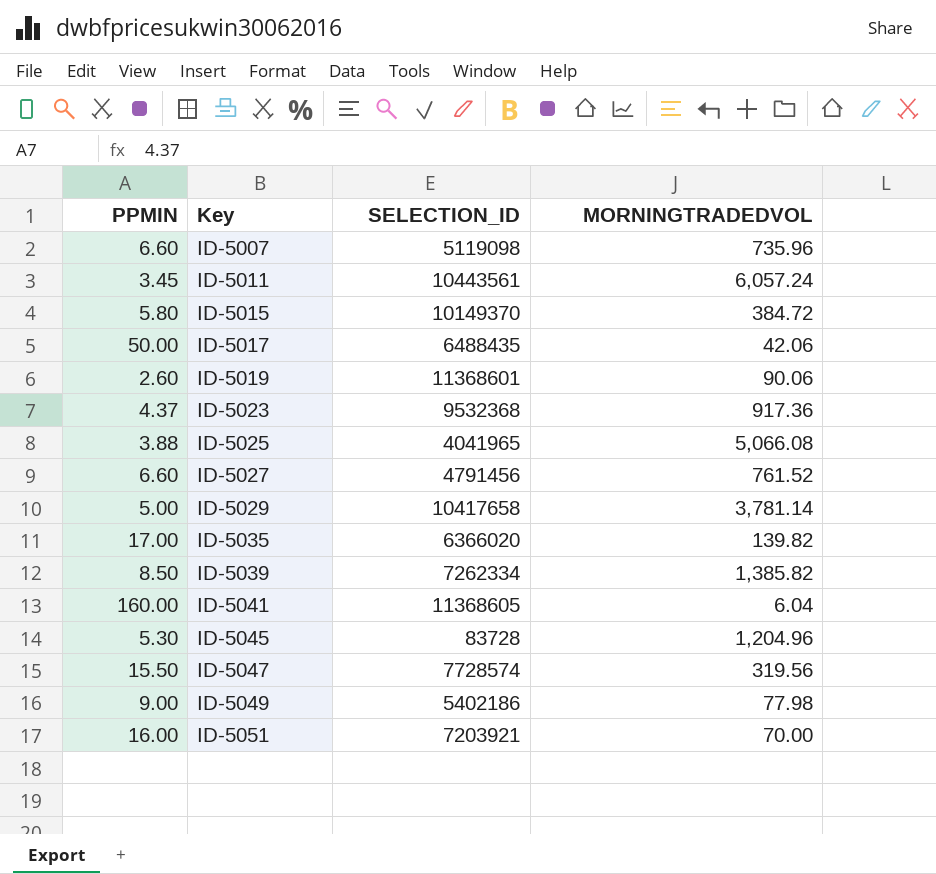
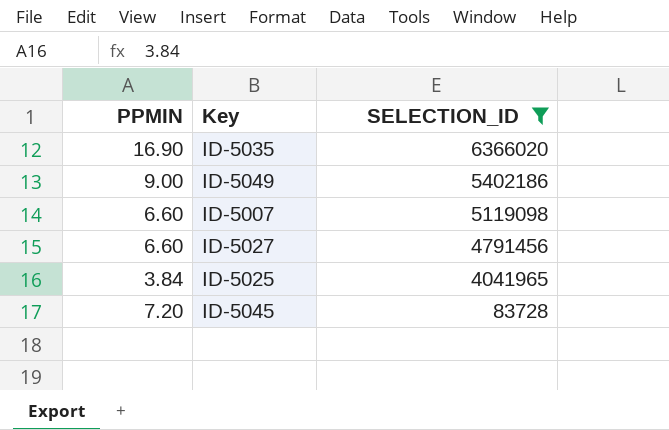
filter: none -> SELECTION_ID <= 6366020
row order: Key ascending -> SELECTION_ID descending
column MORNINGTRADEDVOL | position: 4 -> none
ID-5035 | PPMIN: 17.00 -> 16.90
ID-5025 | PPMIN: 3.88 -> 3.84
ID-5045 | PPMIN: 5.30 -> 7.20

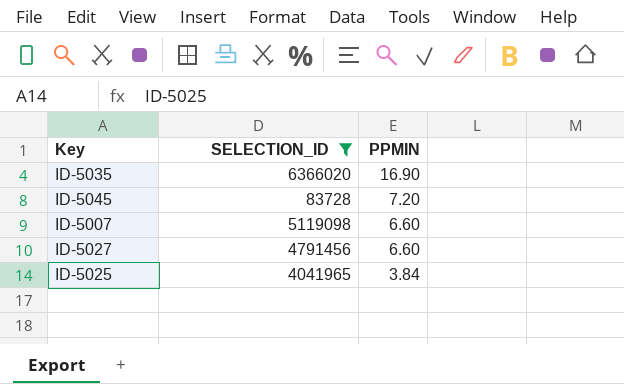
row order: SELECTION_ID descending -> PPMIN descending
column PPMIN | position: 1 -> 3
row ID-5049: 9.00 | 5402186 -> none

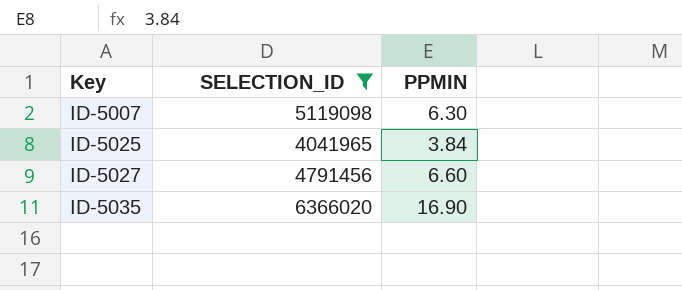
row order: PPMIN descending -> Key ascending
row ID-5045: 83728 | 7.20 -> none
ID-5007 | PPMIN: 6.60 -> 6.30

